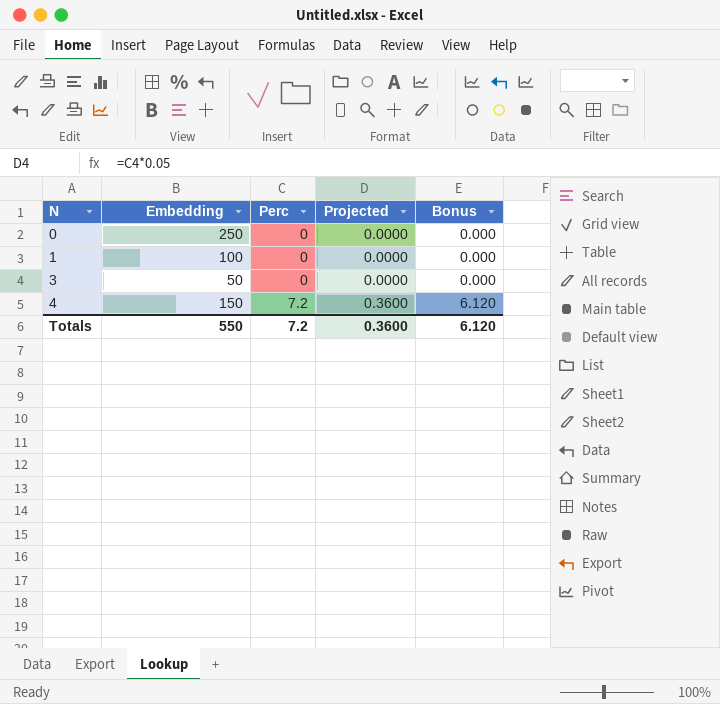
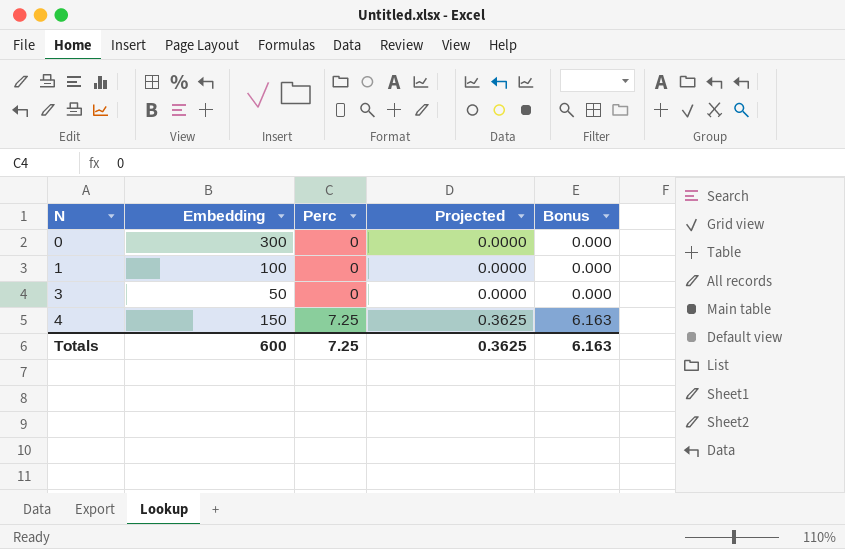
0 | Embedding: 250 -> 300
4 | Perc: 7.2 -> 7.25
4 | Projected: 0.3600 -> 0.3625
4 | Bonus: 6.120 -> 6.163
Totals | Embedding: 550 -> 600
Totals | Perc: 7.2 -> 7.25
Totals | Projected: 0.3600 -> 0.3625
Totals | Bonus: 6.120 -> 6.163

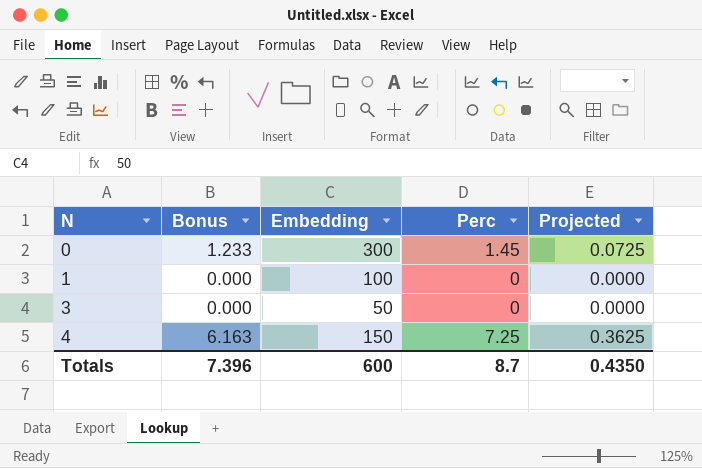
column Bonus | position: 5 -> 2
0 | Bonus: 0.000 -> 1.233
0 | Perc: 0 -> 1.45
0 | Projected: 0.0000 -> 0.0725
Totals | Bonus: 6.163 -> 7.396
Totals | Perc: 7.25 -> 8.7
Totals | Projected: 0.3625 -> 0.4350

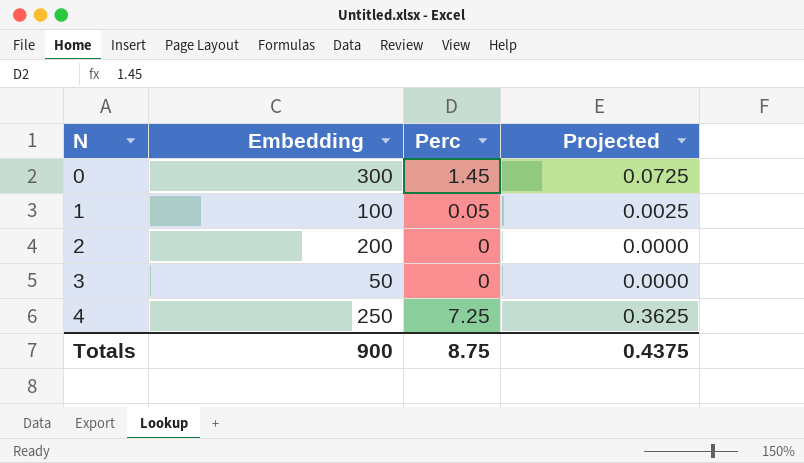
column Bonus | formula: [Perc] * 0.85 -> none
1 | Perc: 0 -> 0.05
1 | Projected: 0.0000 -> 0.0025
row 2: none -> 200 | 0 | 0.0000
4 | Embedding: 150 -> 250
Totals | Embedding: 600 -> 900
Totals | Perc: 8.7 -> 8.75
Totals | Projected: 0.4350 -> 0.4375

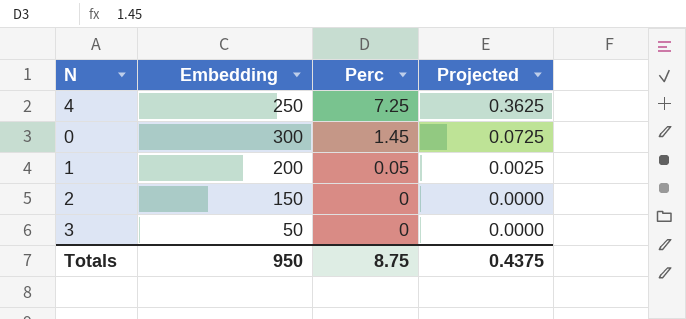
row order: N ascending -> Perc descending
1 | Embedding: 100 -> 200
2 | Embedding: 200 -> 150
Totals | Embedding: 900 -> 950

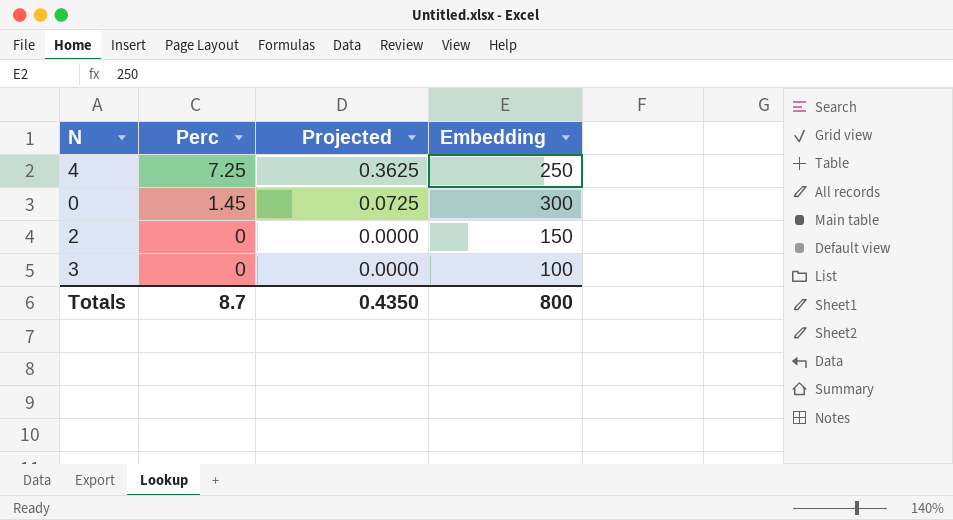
column Embedding | position: 2 -> 4
row 1: 200 | 0.05 | 0.0025 -> none
3 | Embedding: 50 -> 100
Totals | Perc: 8.75 -> 8.7
Totals | Projected: 0.4375 -> 0.4350
Totals | Embedding: 950 -> 800

